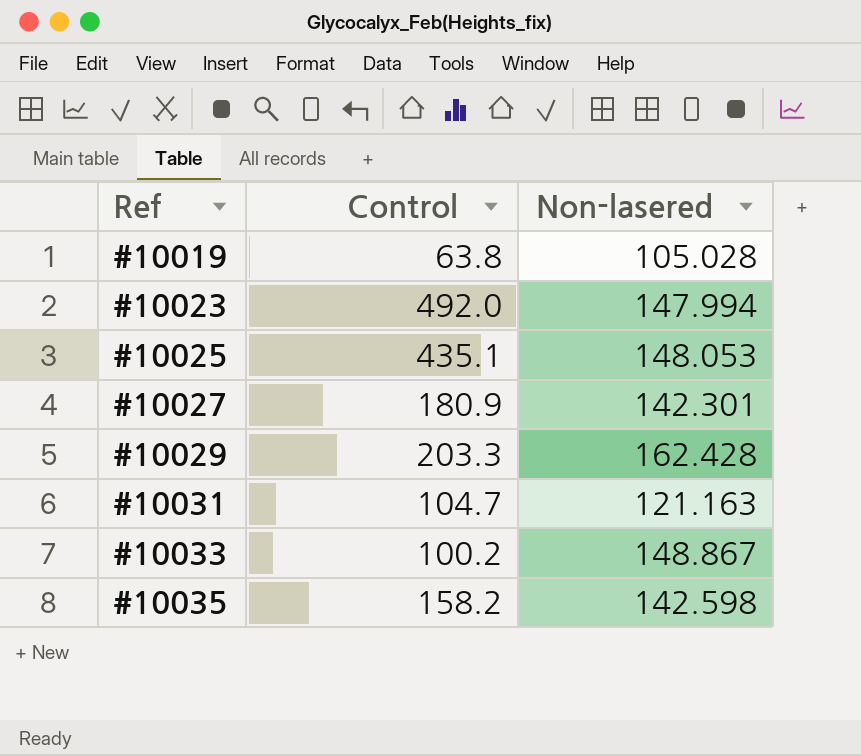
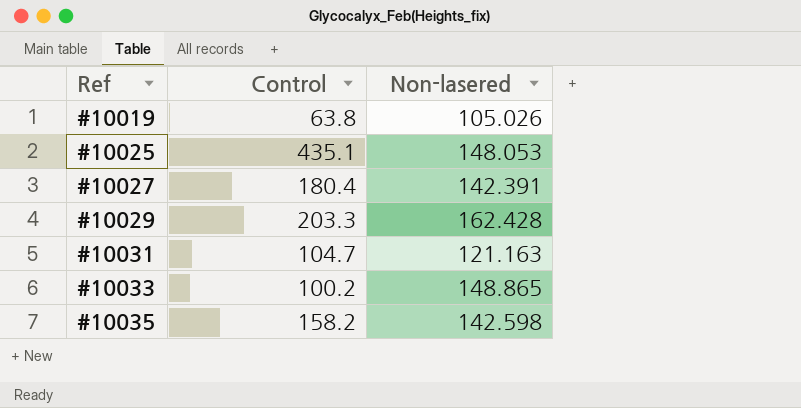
row #10023: 492.0 | 147.994 -> none
#10019 | Non-lasered: 105.028 -> 105.026
#10027 | Control: 180.9 -> 180.4
#10027 | Non-lasered: 142.301 -> 142.391
#10033 | Non-lasered: 148.867 -> 148.865

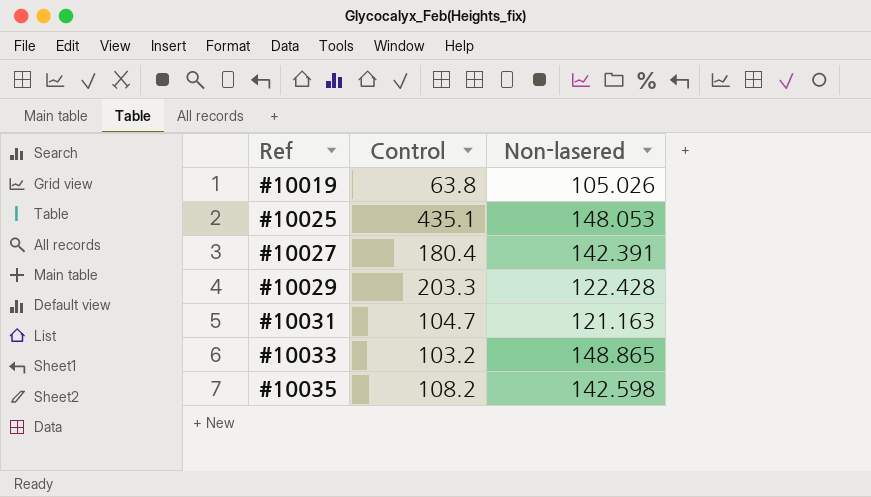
#10029 | Non-lasered: 162.428 -> 122.428
#10033 | Control: 100.2 -> 103.2
#10035 | Control: 158.2 -> 108.2

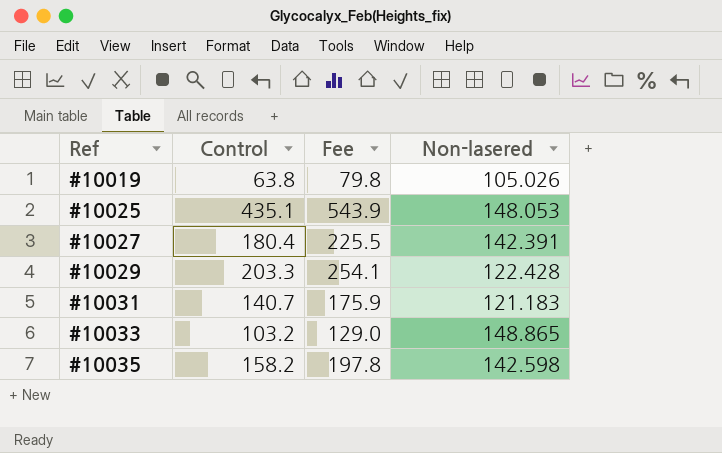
column Fee | formula: none -> [Control] * 1.25
#10031 | Control: 104.7 -> 140.7
#10031 | Non-lasered: 121.163 -> 121.183
#10035 | Control: 108.2 -> 158.2

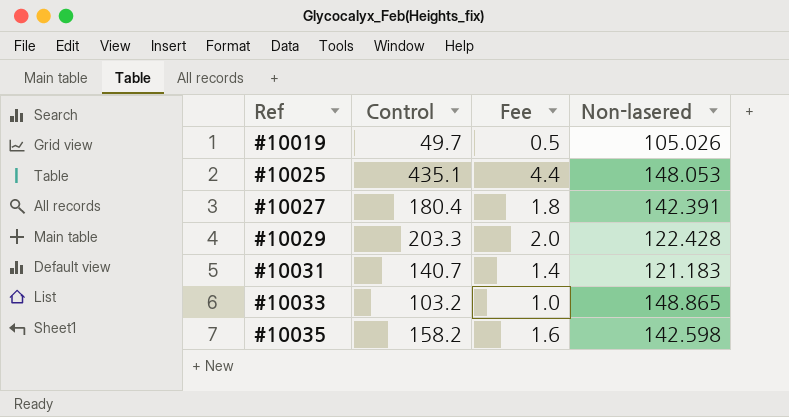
column Fee | formula: [Control] * 1.25 -> [Control] * 0.01
#10019 | Control: 63.8 -> 49.7

